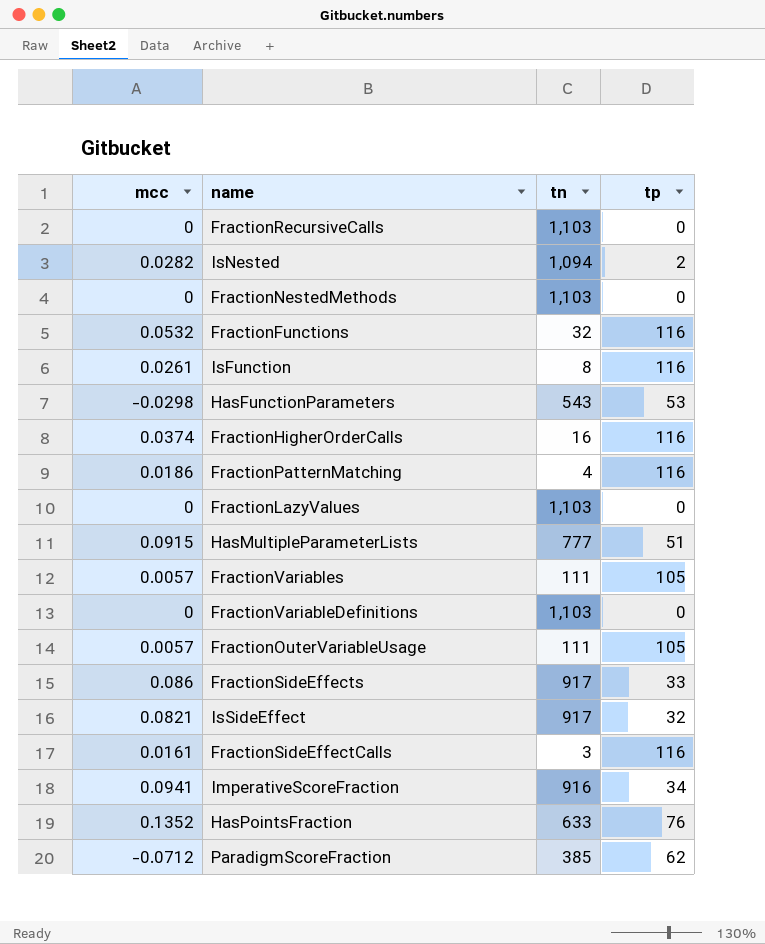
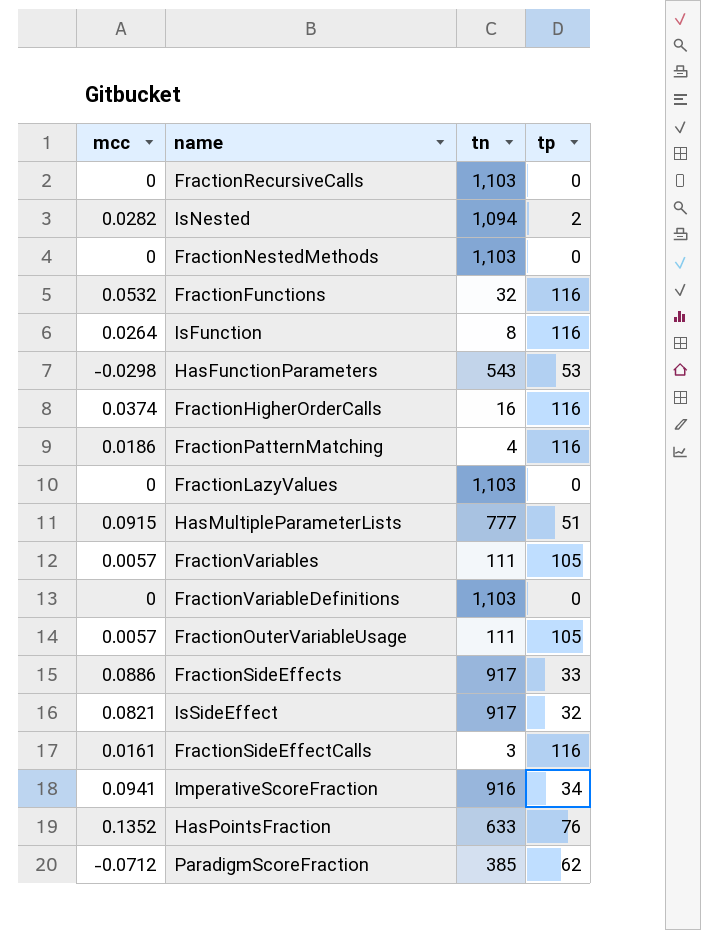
IsFunction | mcc: 0.0261 -> 0.0264
FractionSideEffects | mcc: 0.086 -> 0.0886

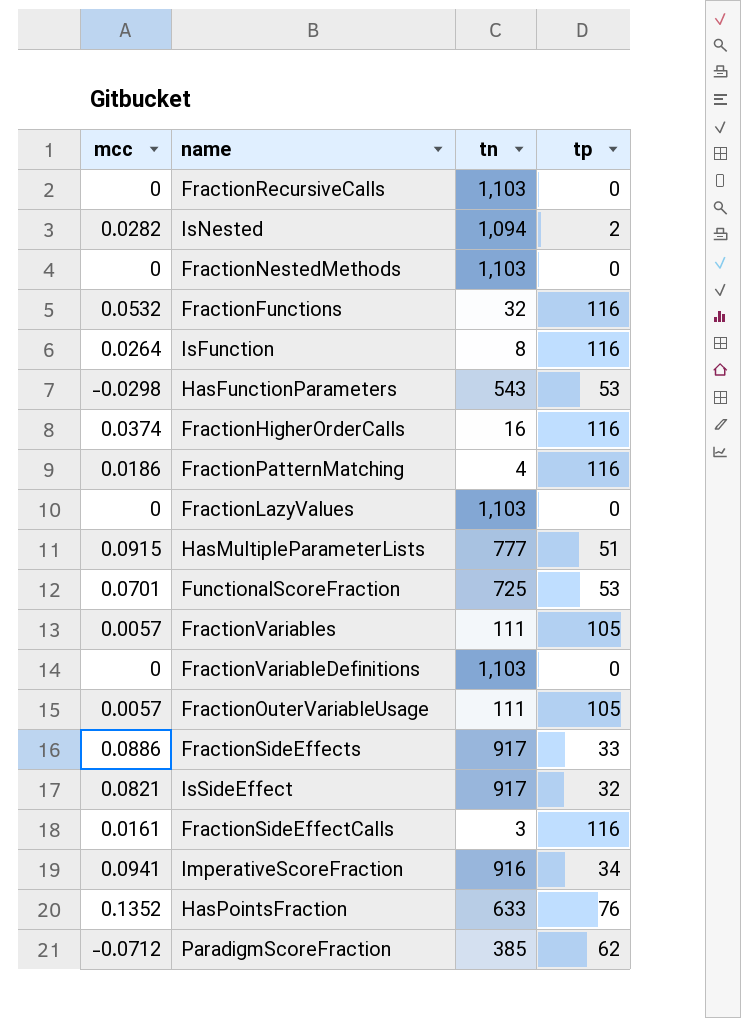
row FunctionalScoreFraction: none -> 0.0701 | 725 | 53

